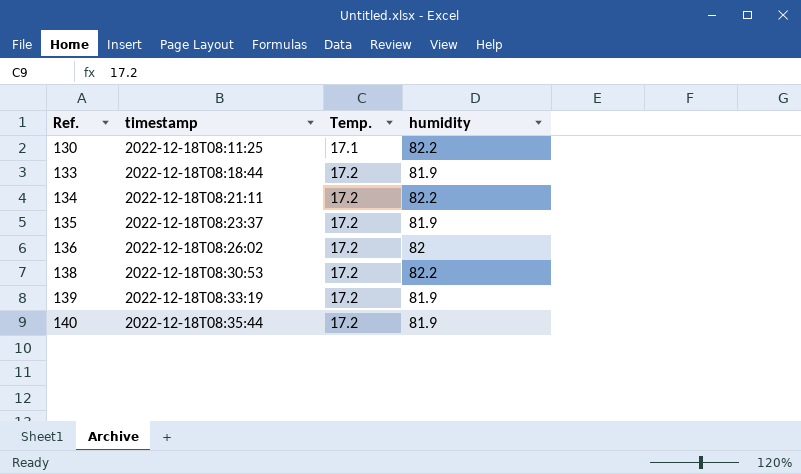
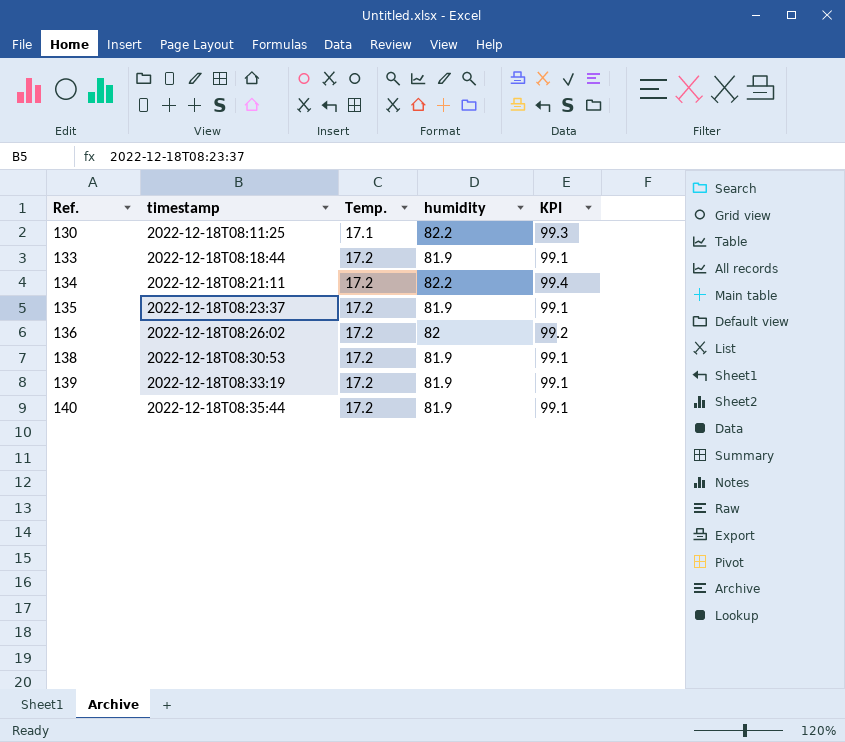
column KPI | formula: none -> [Temp.] + [humidity]
138 | humidity: 82.2 -> 81.9

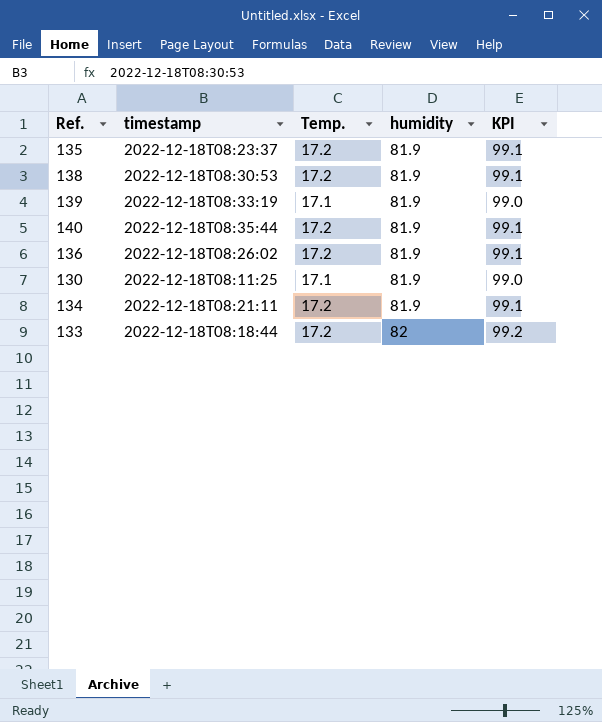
row order: Ref. ascending -> humidity ascending
139 | Temp.: 17.2 -> 17.1
139 | KPI: 99.1 -> 99.0
136 | humidity: 82 -> 81.9
136 | KPI: 99.2 -> 99.1
130 | humidity: 82.2 -> 81.9
130 | KPI: 99.3 -> 99.0
134 | humidity: 82.2 -> 81.9
134 | KPI: 99.4 -> 99.1
133 | humidity: 81.9 -> 82
133 | KPI: 99.1 -> 99.2

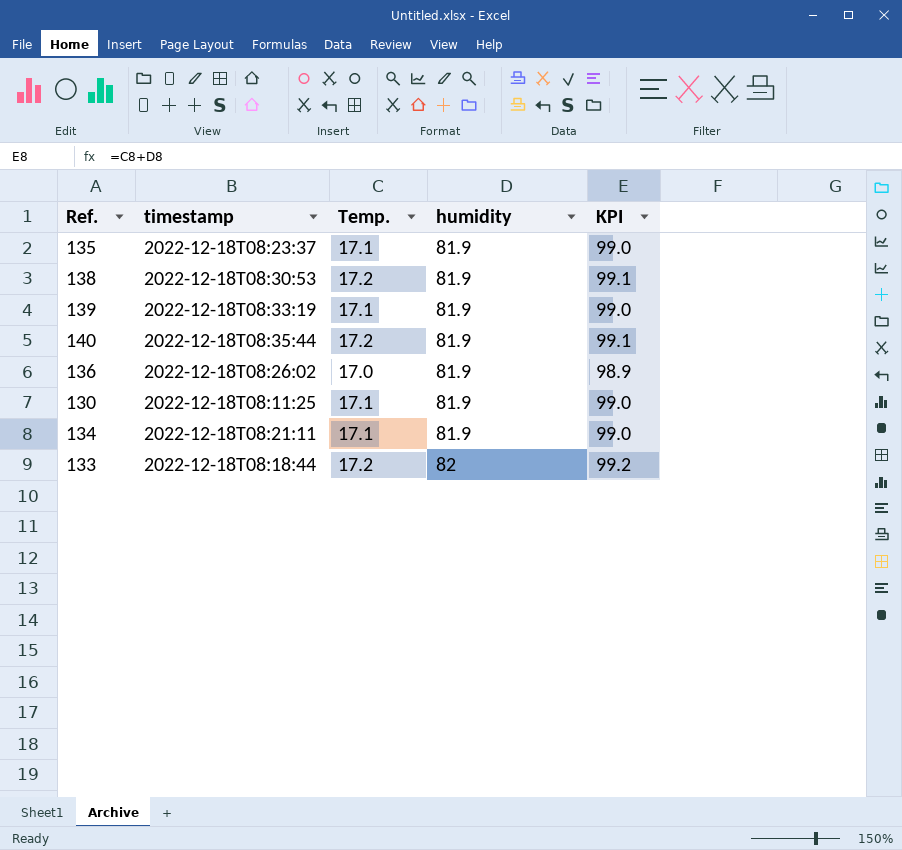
135 | Temp.: 17.2 -> 17.1
135 | KPI: 99.1 -> 99.0
136 | Temp.: 17.2 -> 17.0
136 | KPI: 99.1 -> 98.9
134 | Temp.: 17.2 -> 17.1
134 | KPI: 99.1 -> 99.0

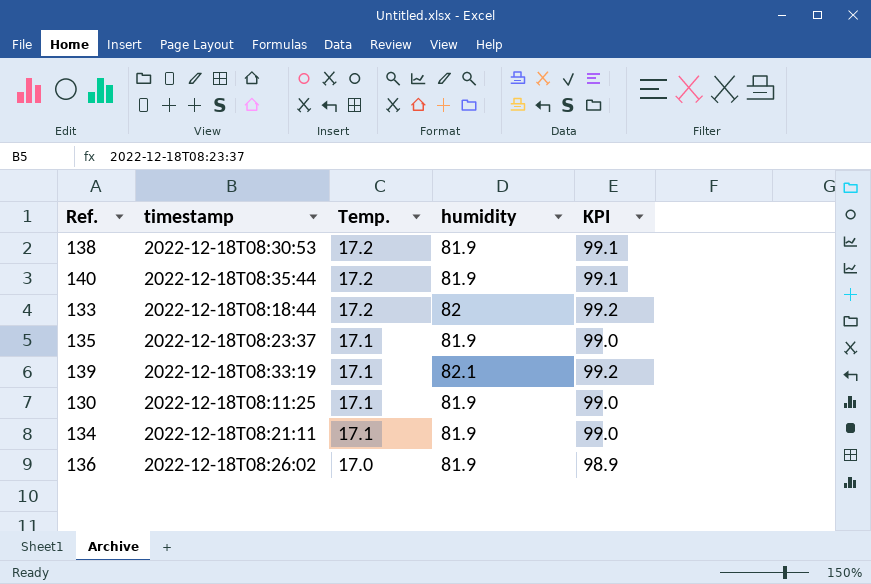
row order: humidity ascending -> Temp. descending
139 | humidity: 81.9 -> 82.1
139 | KPI: 99.0 -> 99.2

